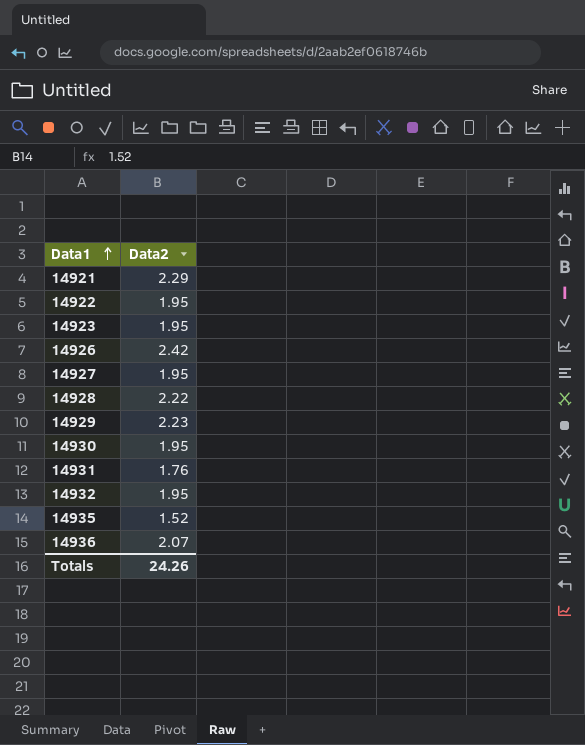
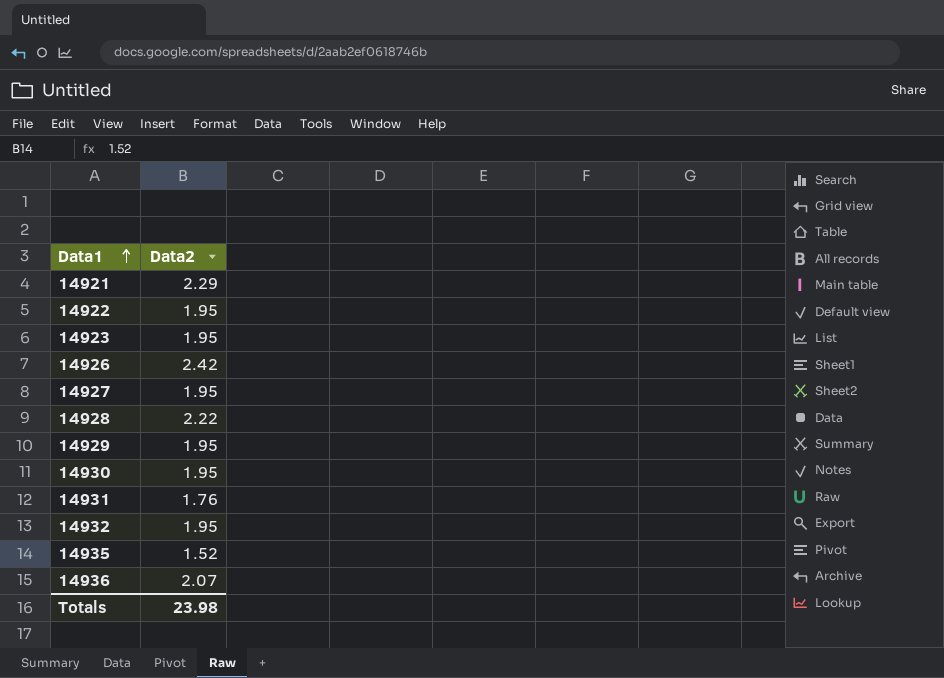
14929 | Data2: 2.23 -> 1.95
Totals | Data2: 24.26 -> 23.98

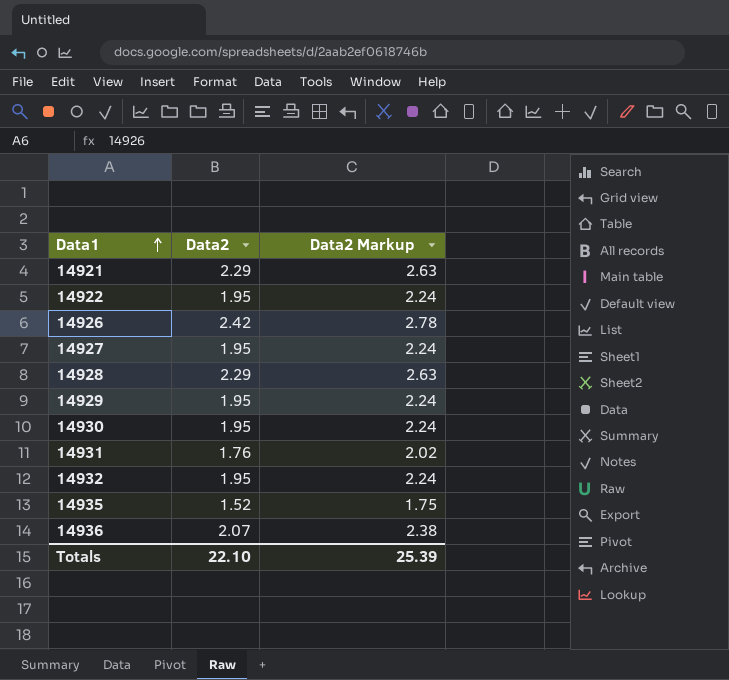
column Data2 Markup | formula: none -> [Data2] * 1.15
row 14923: 1.95 -> none
14928 | Data2: 2.22 -> 2.29
Totals | Data2: 23.98 -> 22.10

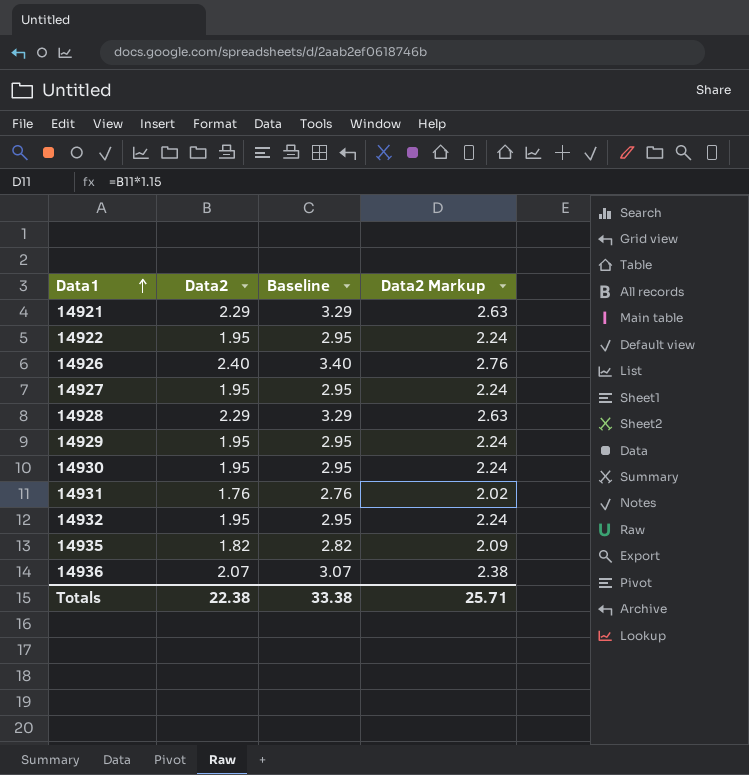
column Baseline | formula: none -> [Data2] + 1
14926 | Data2: 2.42 -> 2.40
14926 | Data2 Markup: 2.78 -> 2.76
14935 | Data2: 1.52 -> 1.82
14935 | Data2 Markup: 1.75 -> 2.09
Totals | Data2: 22.10 -> 22.38
Totals | Data2 Markup: 25.39 -> 25.71

